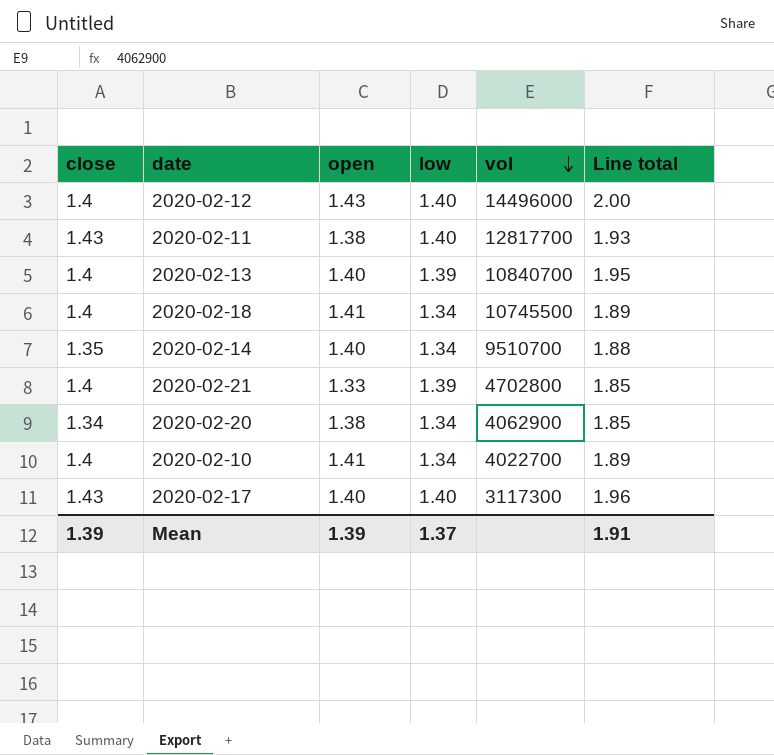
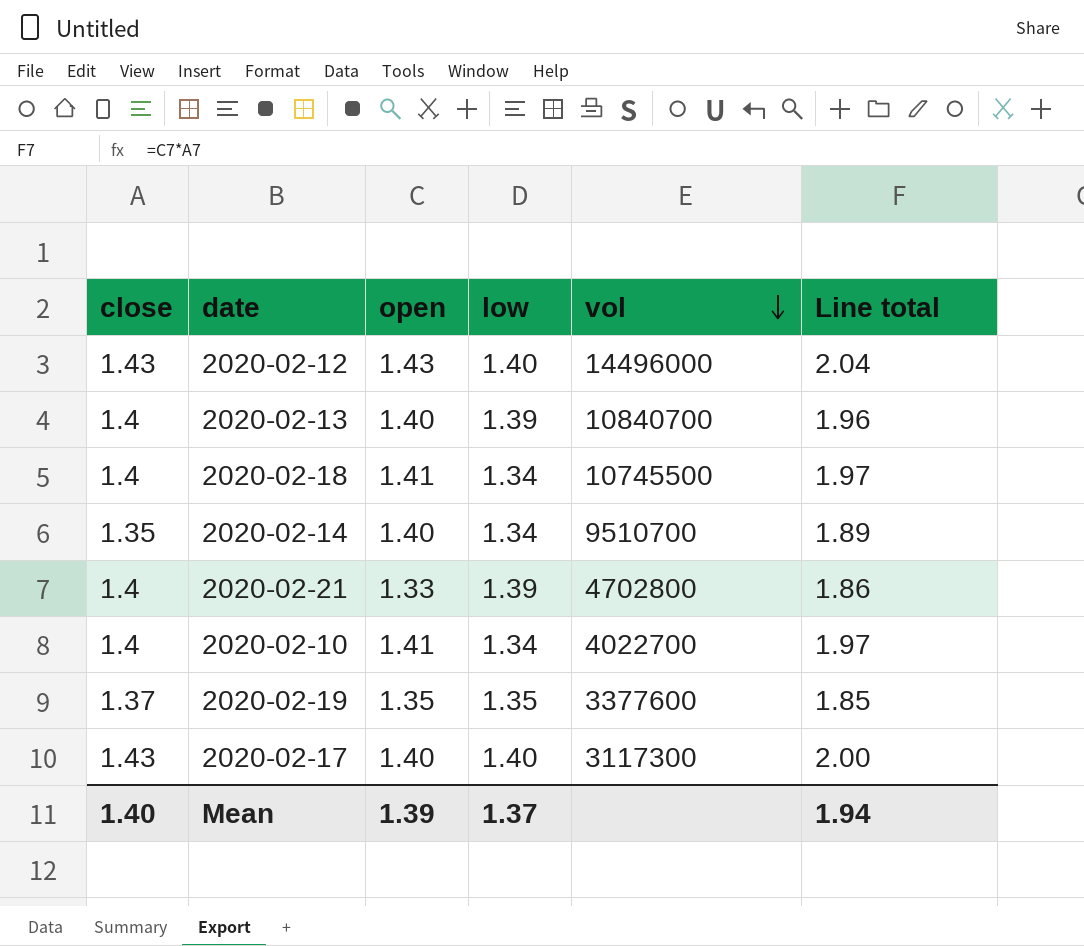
column Line total | formula: [open] * [low] -> [close] * [open]
row 2020-02-11: 1.43 | 1.38 | 1.40 | 12817700 | 1.93 -> none
row 2020-02-20: 1.34 | 1.38 | 1.34 | 4062900 | 1.85 -> none
2020-02-12 | close: 1.4 -> 1.43
row 2020-02-19: none -> 1.37 | 1.35 | 1.35 | 3377600 | 1.85
Mean | close: 1.39 -> 1.40
Mean | Line total: 1.91 -> 1.94

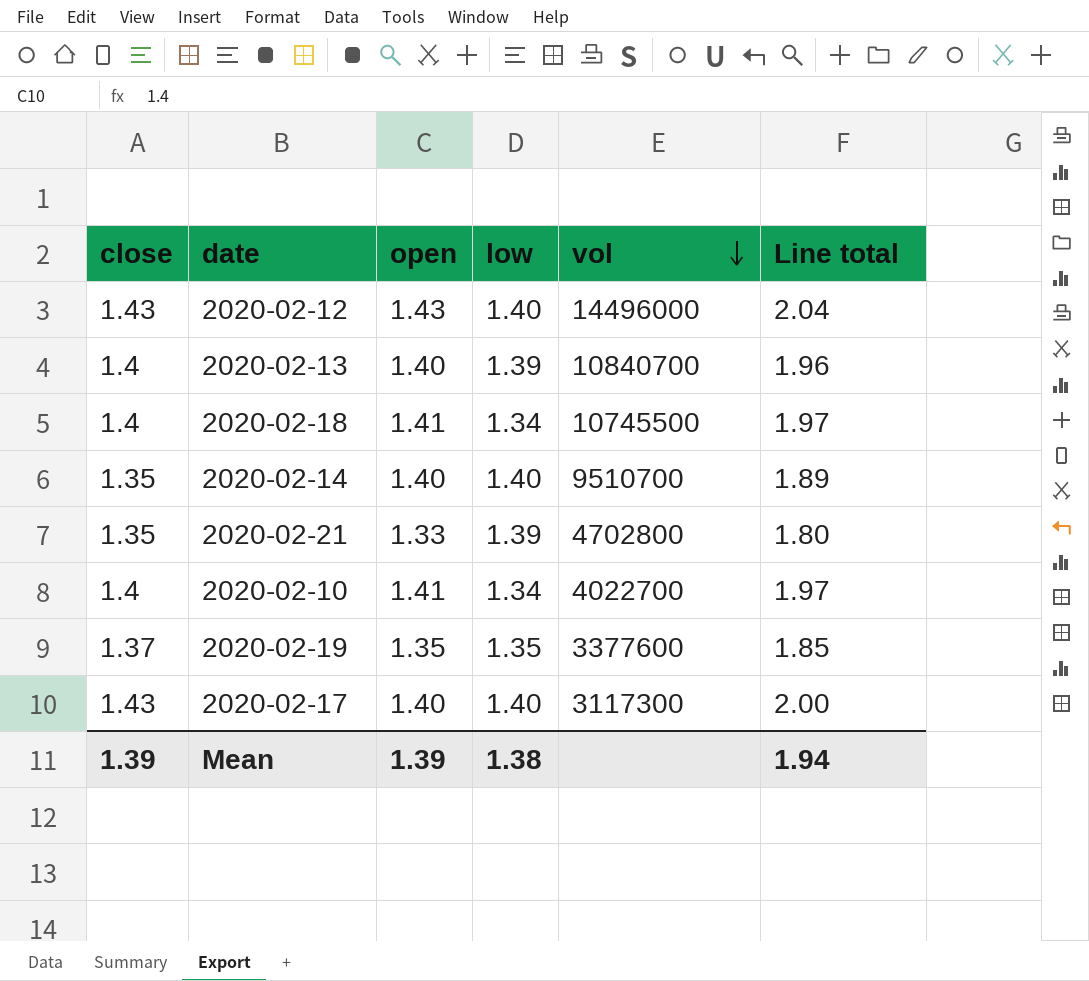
2020-02-14 | low: 1.34 -> 1.40
2020-02-21 | close: 1.4 -> 1.35
2020-02-21 | Line total: 1.86 -> 1.80
Mean | close: 1.40 -> 1.39
Mean | low: 1.37 -> 1.38

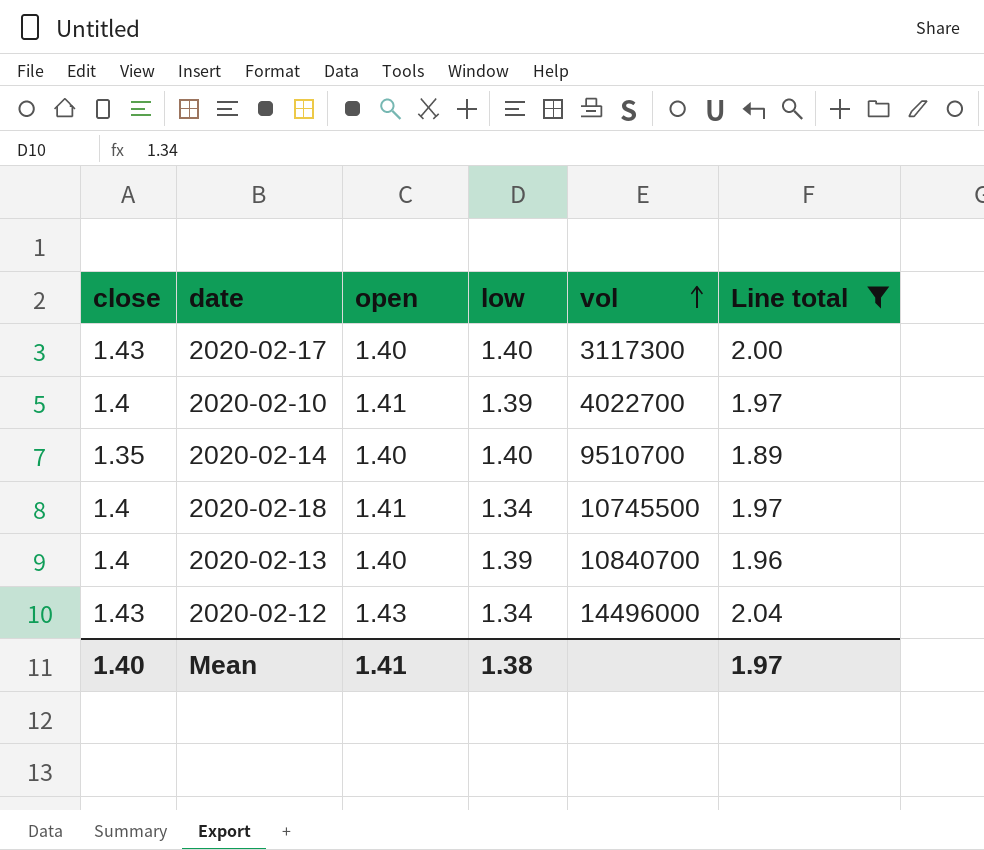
filter: none -> Line total >= 1.89
row order: vol descending -> vol ascending
2020-02-10 | low: 1.34 -> 1.39
2020-02-12 | low: 1.40 -> 1.34
Mean | close: 1.39 -> 1.40
Mean | open: 1.39 -> 1.41
Mean | Line total: 1.94 -> 1.97

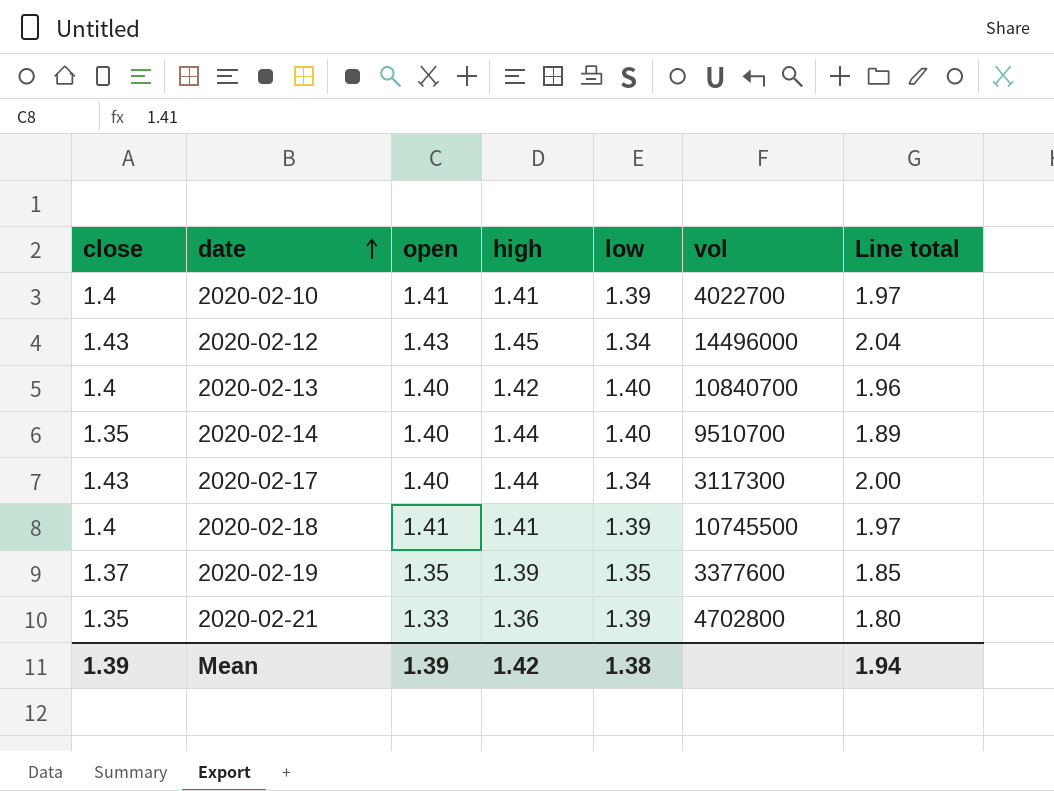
filter: Line total >= 1.89 -> none
row order: vol ascending -> date ascending
column high | position: none -> 4
2020-02-13 | low: 1.39 -> 1.40
2020-02-17 | low: 1.40 -> 1.34
2020-02-18 | low: 1.34 -> 1.39
Mean | close: 1.40 -> 1.39
Mean | open: 1.41 -> 1.39
Mean | Line total: 1.97 -> 1.94

